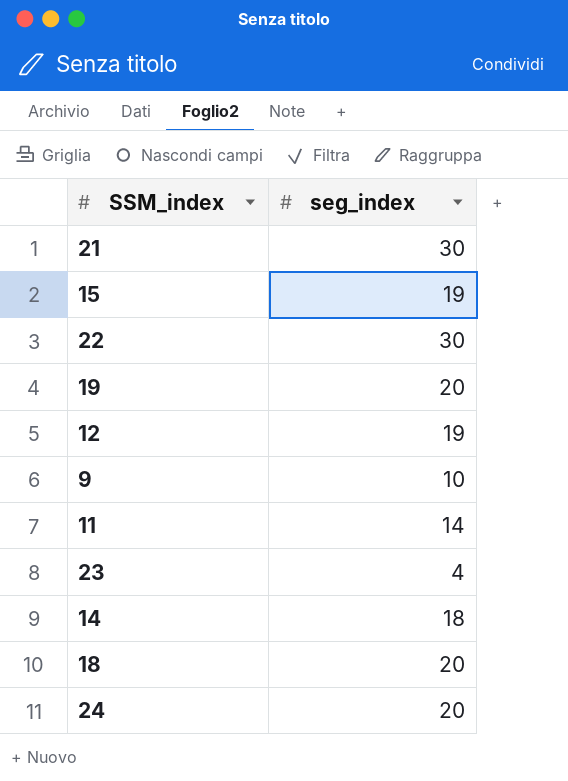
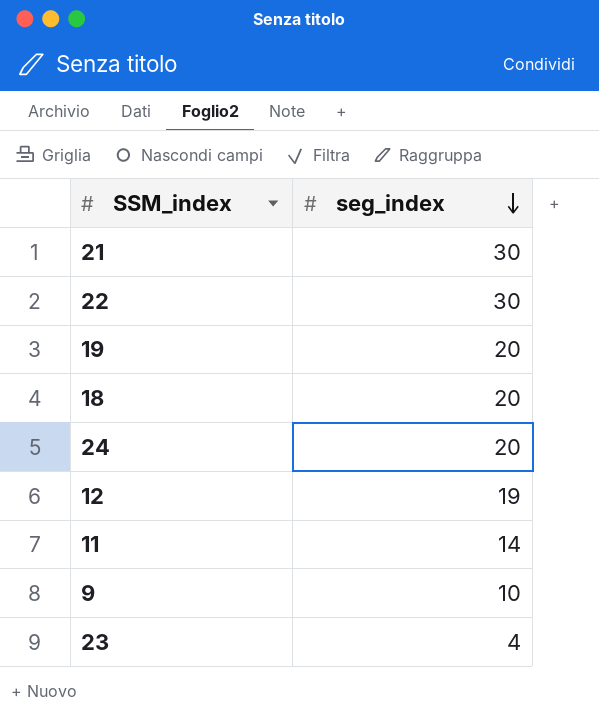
row order: none -> seg_index descending
row 15: 19 -> none
row 14: 18 -> none

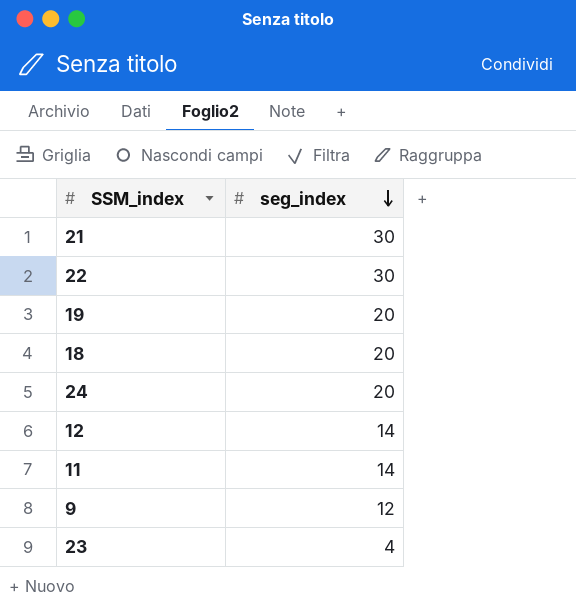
12 | seg_index: 19 -> 14
9 | seg_index: 10 -> 12

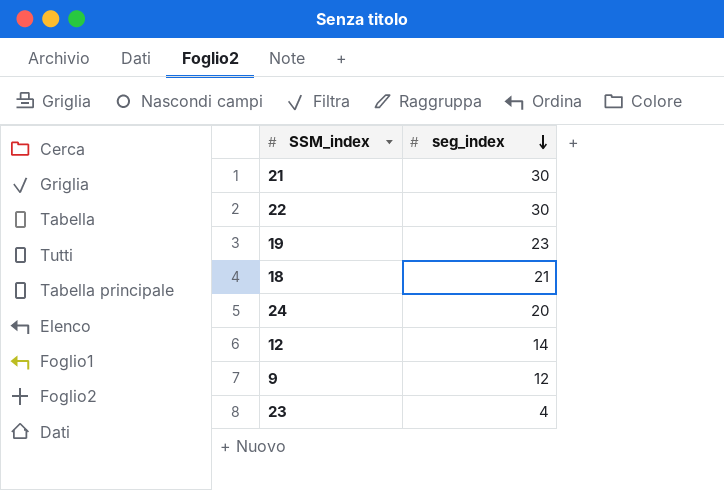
row 11: 14 -> none
19 | seg_index: 20 -> 23
18 | seg_index: 20 -> 21

